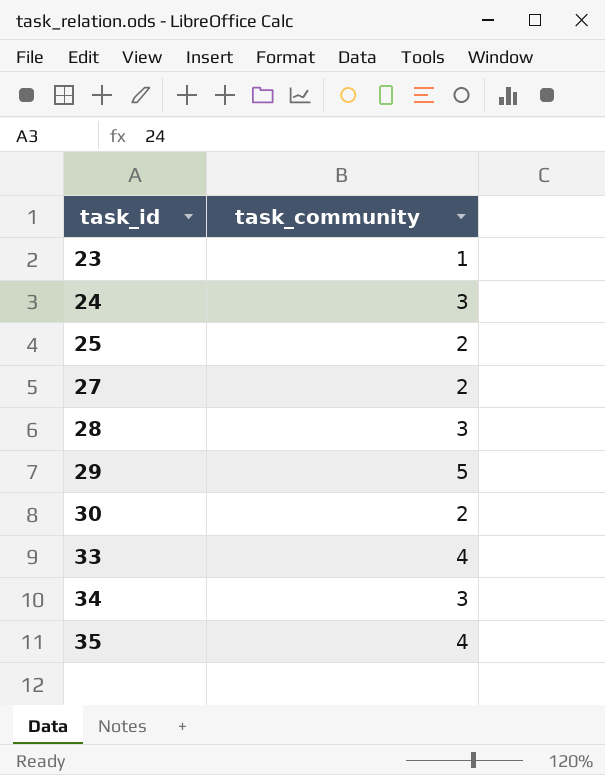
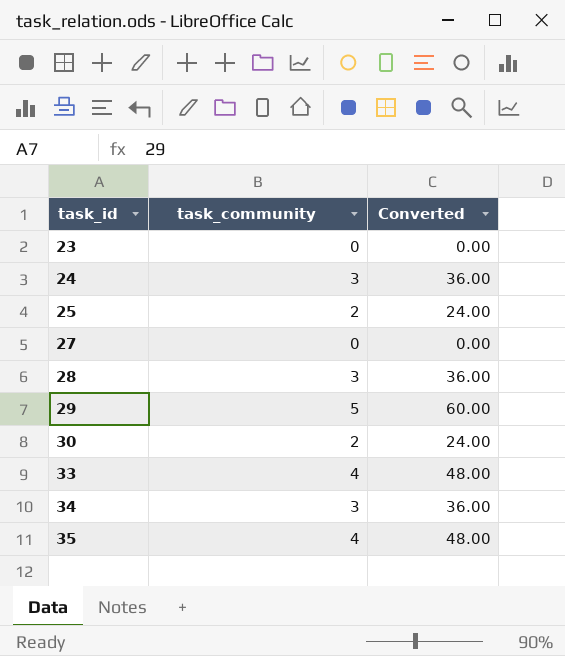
column Converted | formula: none -> [task_community] * 12
23 | task_community: 1 -> 0
27 | task_community: 2 -> 0

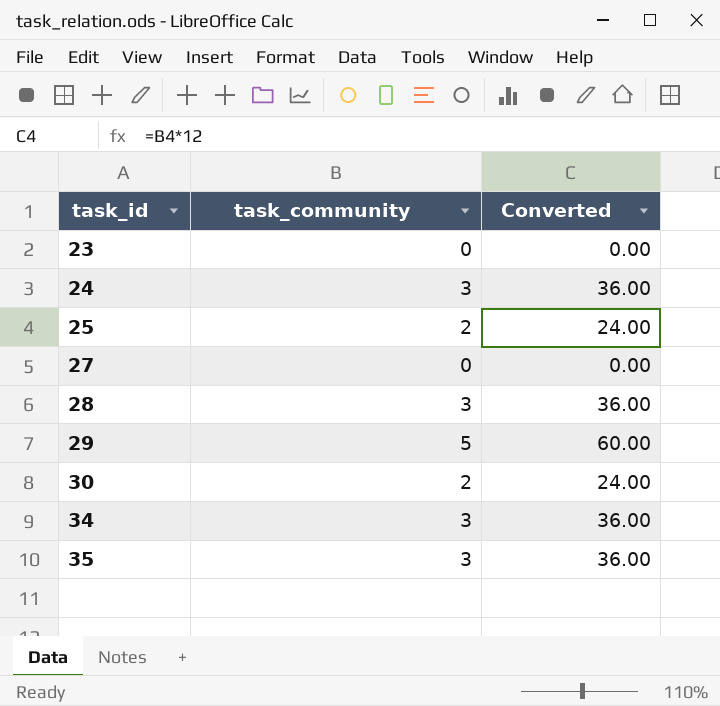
row 33: 4 | 48.00 -> none
35 | task_community: 4 -> 3
35 | Converted: 48.00 -> 36.00

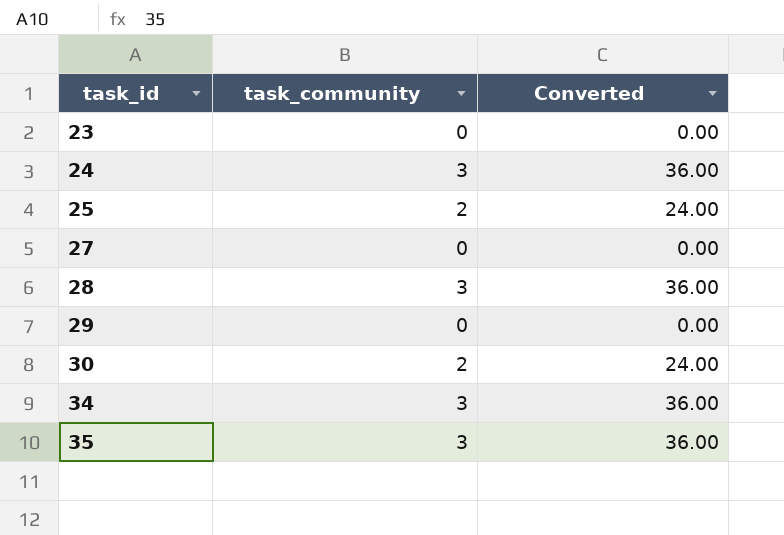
29 | task_community: 5 -> 0
29 | Converted: 60.00 -> 0.00

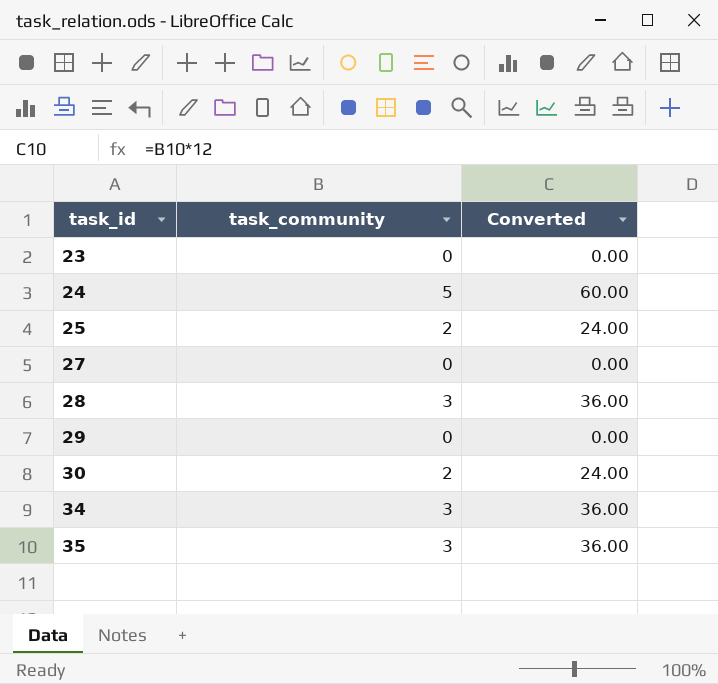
24 | task_community: 3 -> 5
24 | Converted: 36.00 -> 60.00

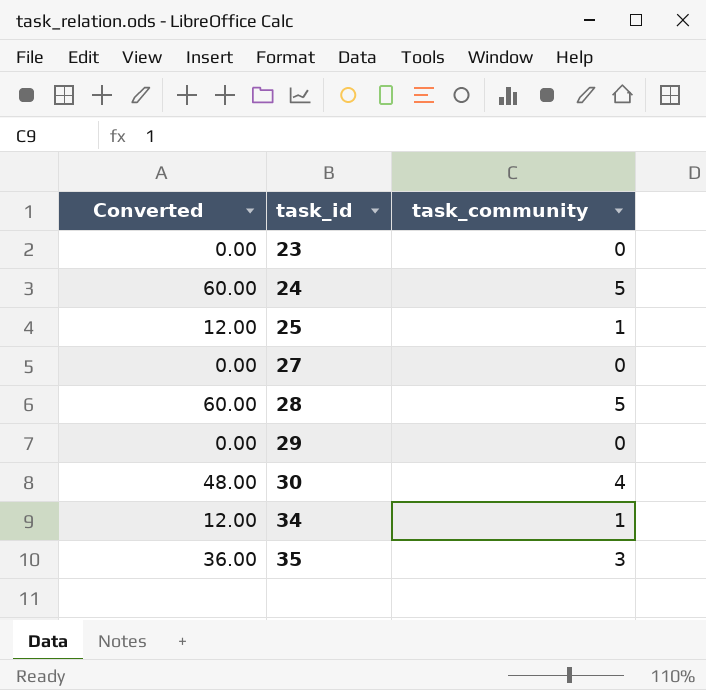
column Converted | position: 3 -> 1
25 | Converted: 24.00 -> 12.00
25 | task_community: 2 -> 1
28 | Converted: 36.00 -> 60.00
28 | task_community: 3 -> 5
30 | Converted: 24.00 -> 48.00
30 | task_community: 2 -> 4
34 | Converted: 36.00 -> 12.00
34 | task_community: 3 -> 1

